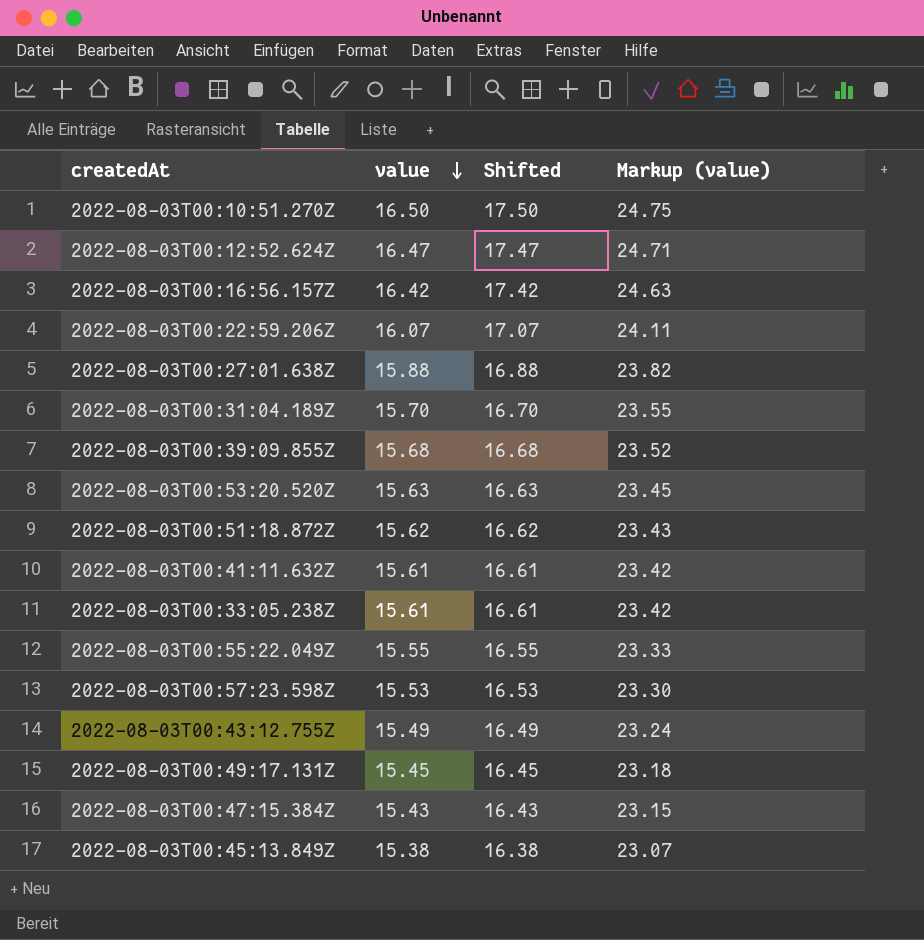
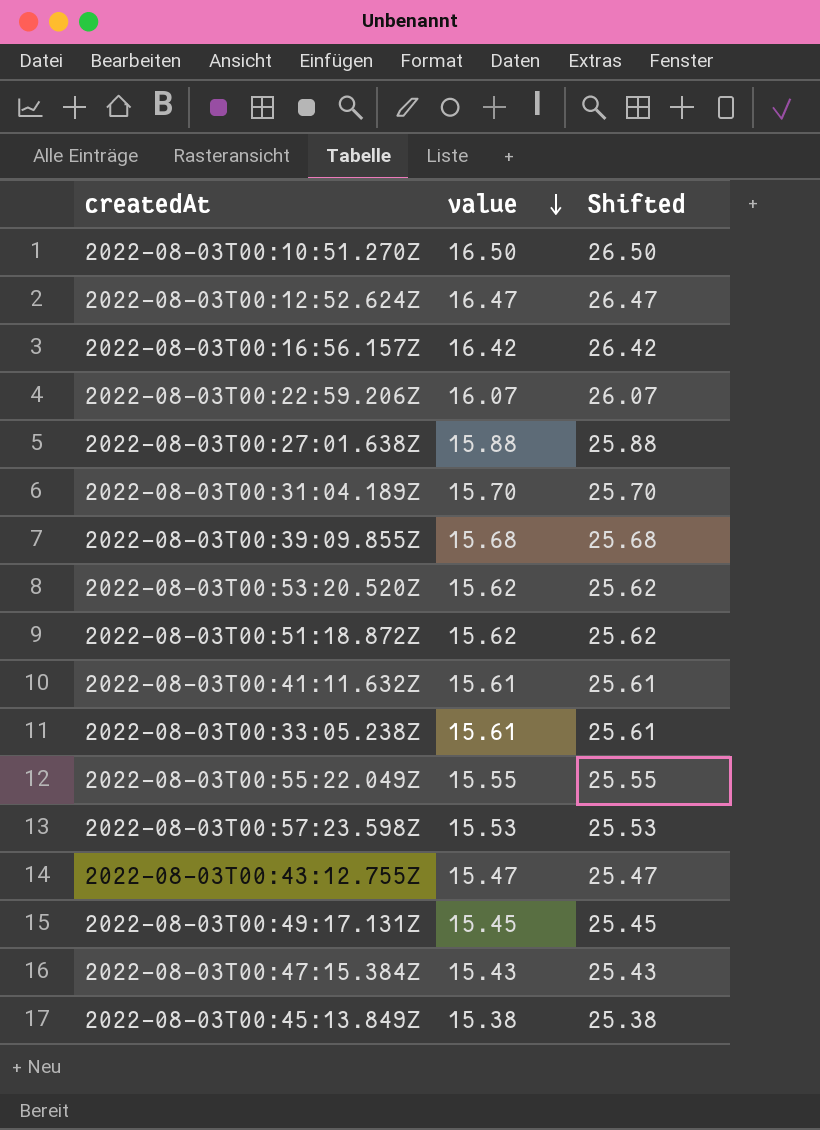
column Markup (value) | formula: [value] * 1.5 -> none
column Shifted | formula: [value] + 1 -> [value] + 10
2022-08-03T00:53:20.520Z | value: 15.63 -> 15.62
2022-08-03T00:43:12.755Z | value: 15.49 -> 15.47

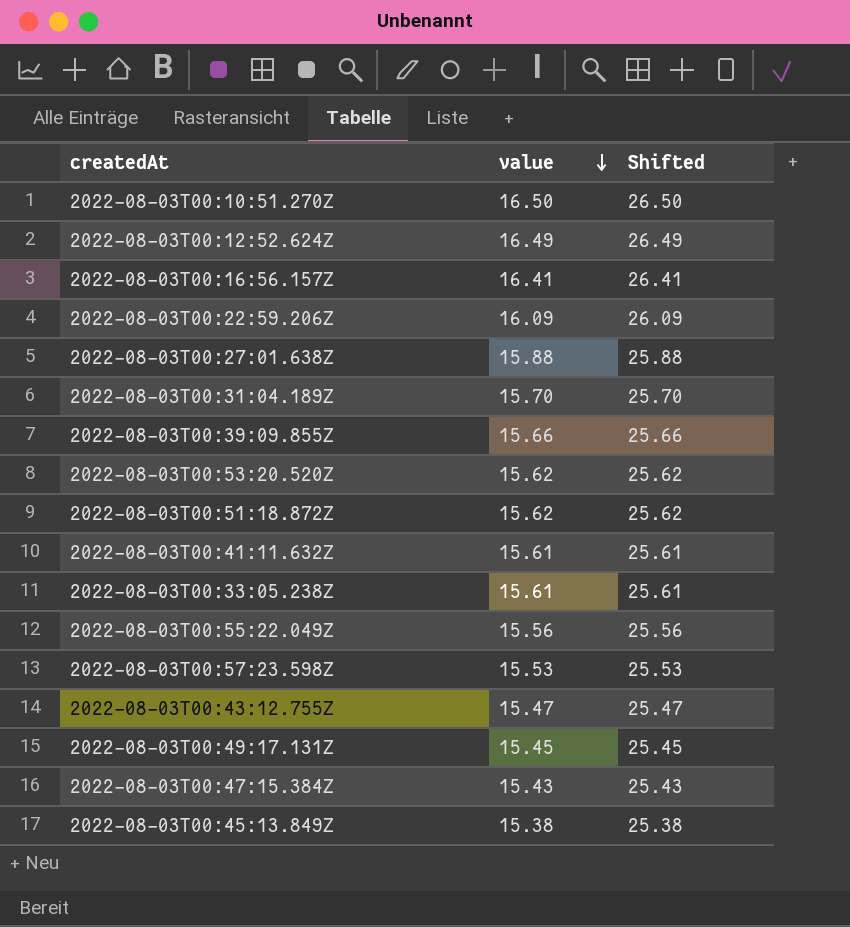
2022-08-03T00:12:52.624Z | value: 16.47 -> 16.49
2022-08-03T00:12:52.624Z | Shifted: 26.47 -> 26.49
2022-08-03T00:16:56.157Z | value: 16.42 -> 16.41
2022-08-03T00:16:56.157Z | Shifted: 26.42 -> 26.41
2022-08-03T00:22:59.206Z | value: 16.07 -> 16.09
2022-08-03T00:22:59.206Z | Shifted: 26.07 -> 26.09
2022-08-03T00:39:09.855Z | value: 15.68 -> 15.66
2022-08-03T00:39:09.855Z | Shifted: 25.68 -> 25.66
2022-08-03T00:55:22.049Z | value: 15.55 -> 15.56
2022-08-03T00:55:22.049Z | Shifted: 25.55 -> 25.56

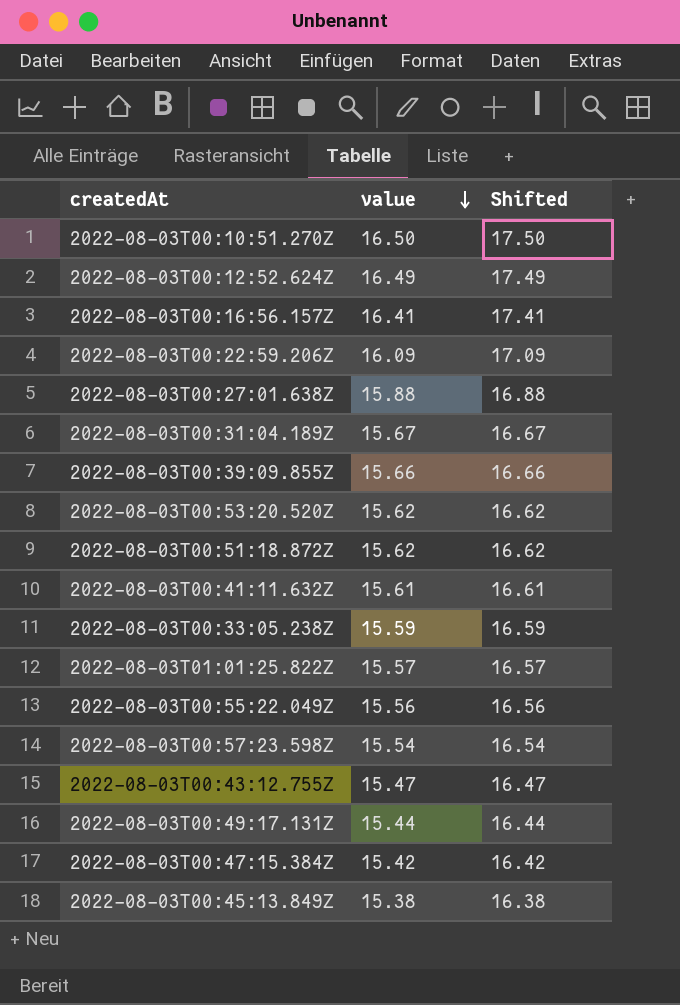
column Shifted | formula: [value] + 10 -> [value] + 1
2022-08-03T00:31:04.189Z | value: 15.70 -> 15.67
2022-08-03T00:33:05.238Z | value: 15.61 -> 15.59
row 2022-08-03T01:01:25.822Z: none -> 15.57 | 16.57
2022-08-03T00:57:23.598Z | value: 15.53 -> 15.54
2022-08-03T00:49:17.131Z | value: 15.45 -> 15.44
2022-08-03T00:47:15.384Z | value: 15.43 -> 15.42

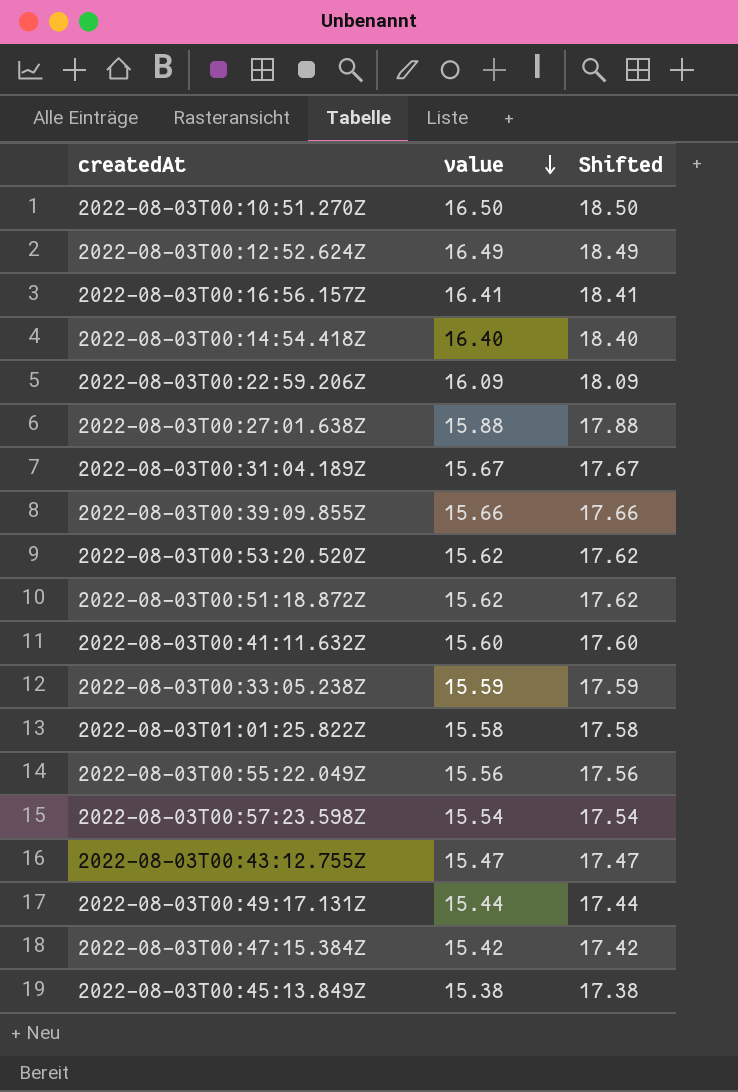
column Shifted | formula: [value] + 1 -> [value] + 2
row 2022-08-03T00:14:54.418Z: none -> 16.40 | 18.40
2022-08-03T00:41:11.632Z | value: 15.61 -> 15.60
2022-08-03T01:01:25.822Z | value: 15.57 -> 15.58

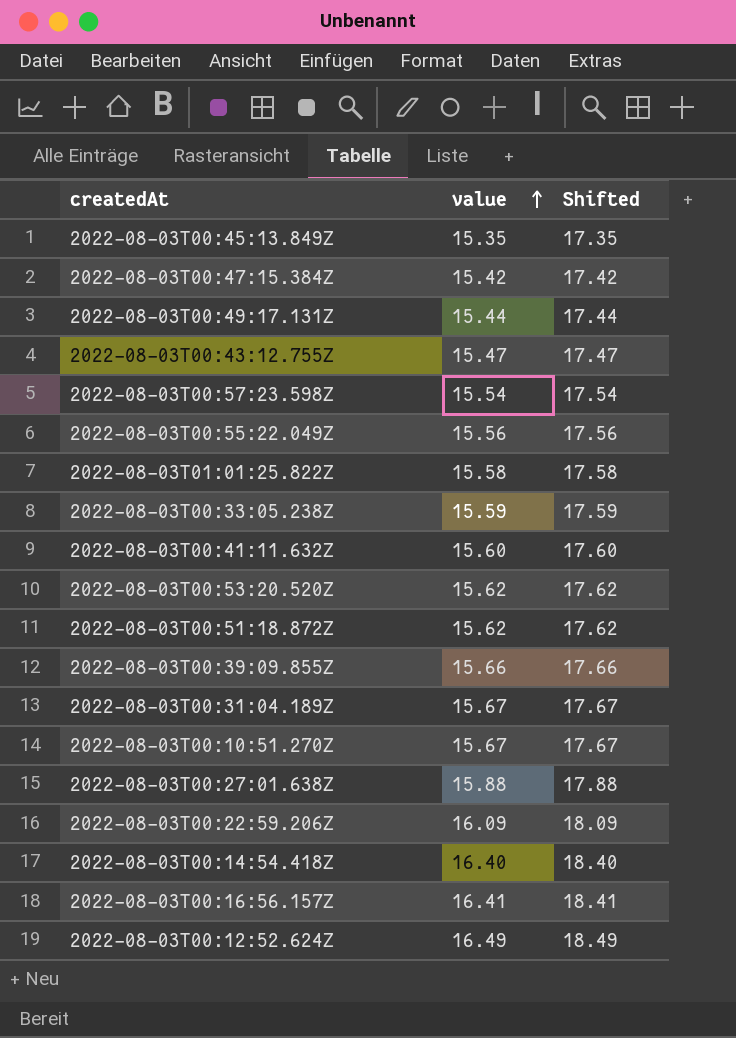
row order: value descending -> value ascending
2022-08-03T00:45:13.849Z | value: 15.38 -> 15.35
2022-08-03T00:45:13.849Z | Shifted: 17.38 -> 17.35
2022-08-03T00:10:51.270Z | value: 16.50 -> 15.67
2022-08-03T00:10:51.270Z | Shifted: 18.50 -> 17.67

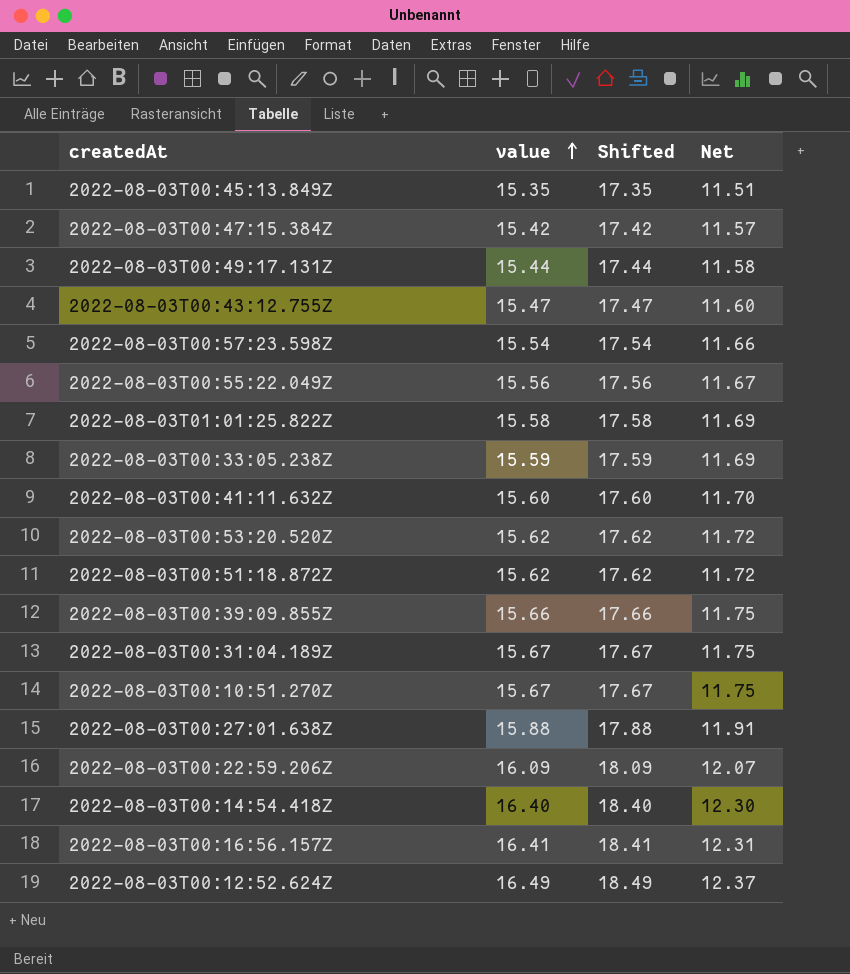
column Net | formula: none -> [value] * 0.75

